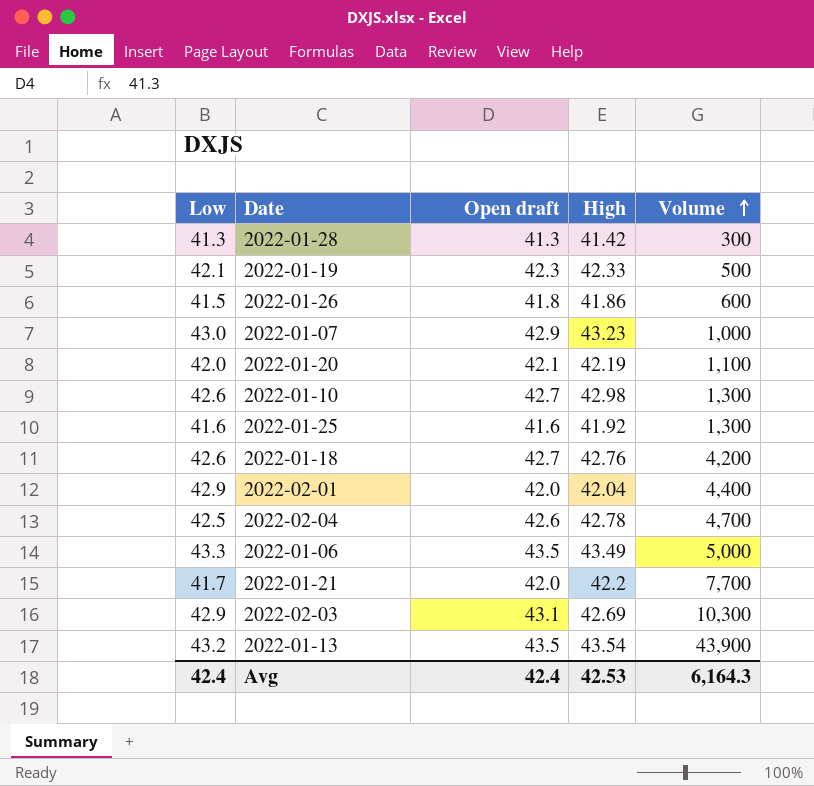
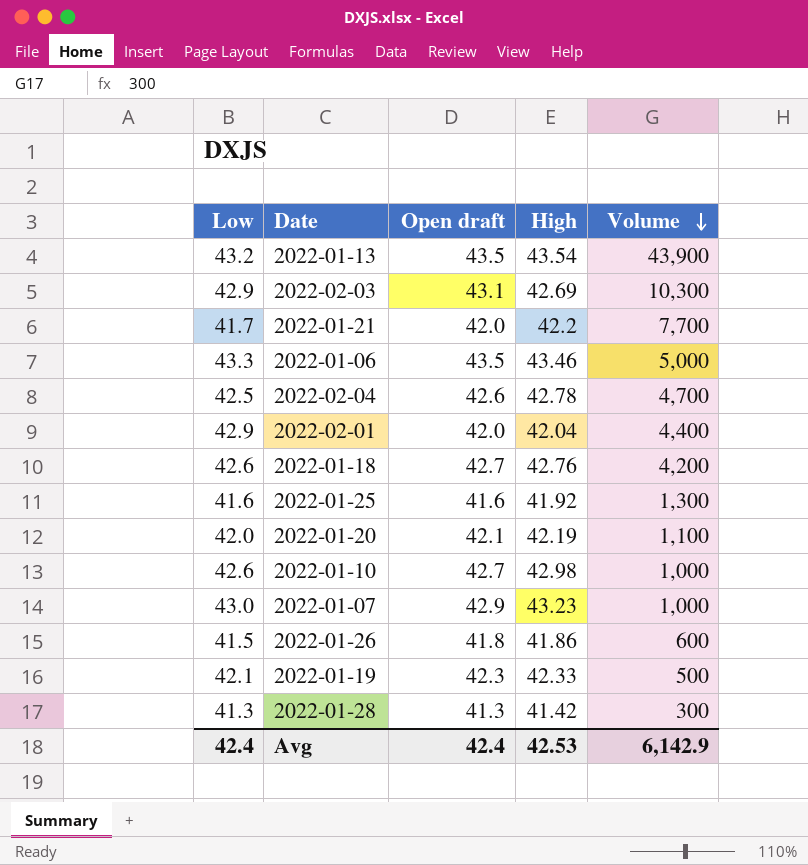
row order: Volume ascending -> Volume descending
2022-01-06 | High: 43.49 -> 43.46
2022-01-10 | Volume: 1,300 -> 1,000
Avg | Volume: 6,164.3 -> 6,142.9

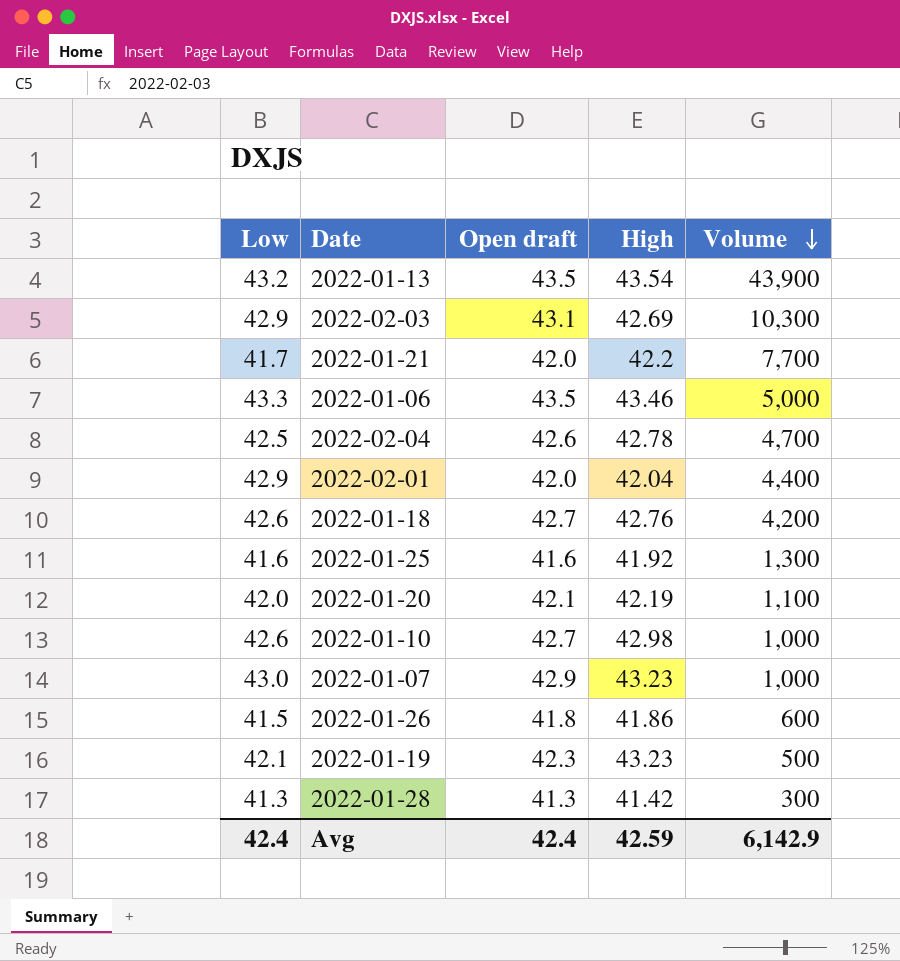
2022-01-19 | High: 42.33 -> 43.23
Avg | High: 42.53 -> 42.59

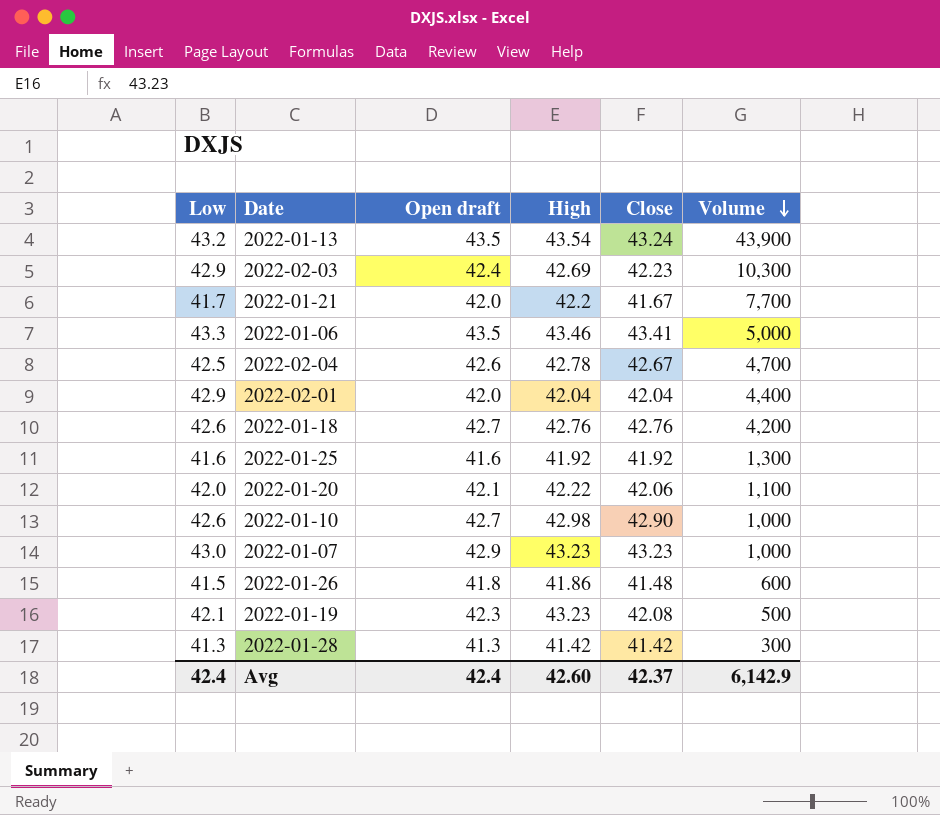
column Close | position: none -> 5
2022-02-03 | Open draft: 43.1 -> 42.4
2022-01-20 | High: 42.19 -> 42.22
Avg | High: 42.59 -> 42.60

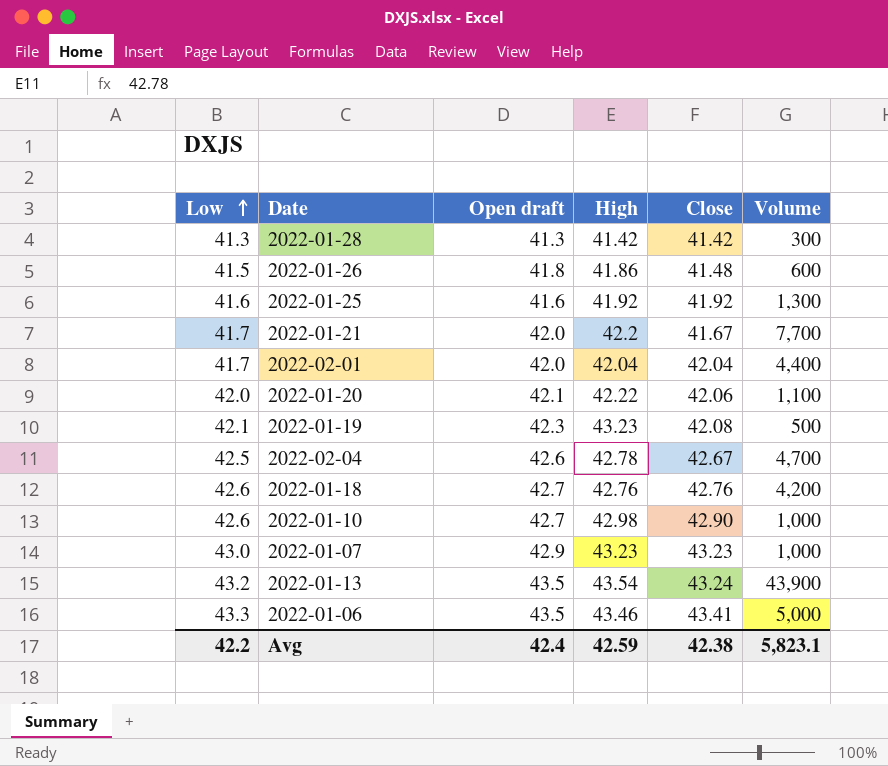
row order: Volume descending -> Low ascending
row 2022-02-03: 42.9 | 42.4 | 42.69 | 42.23 | 10,300 -> none
2022-02-01 | Low: 42.9 -> 41.7
Avg | Low: 42.4 -> 42.2
Avg | High: 42.60 -> 42.59
Avg | Close: 42.37 -> 42.38
Avg | Volume: 6,142.9 -> 5,823.1

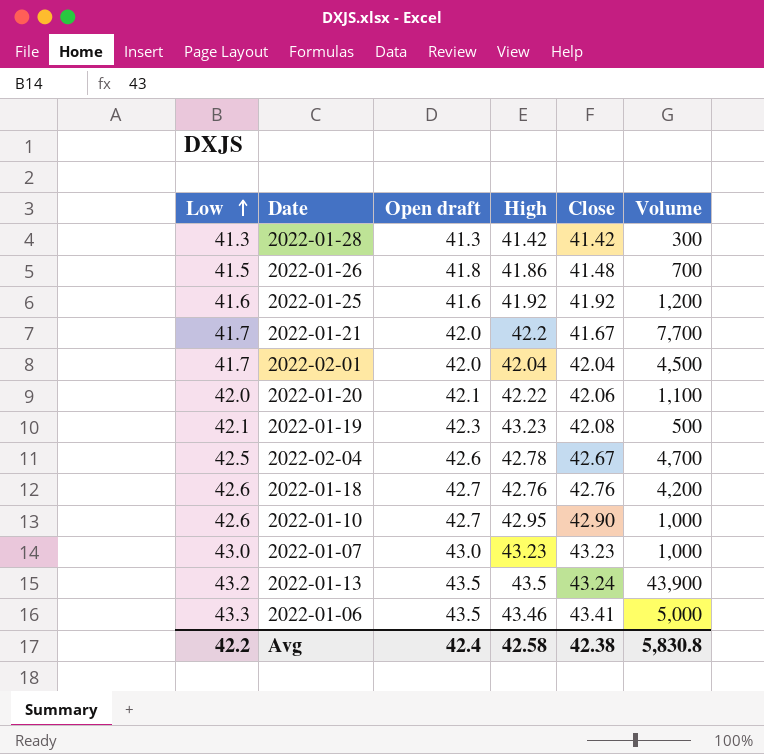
2022-01-26 | Volume: 600 -> 700
2022-01-25 | Volume: 1,300 -> 1,200
2022-02-01 | Volume: 4,400 -> 4,500
2022-01-10 | High: 42.98 -> 42.95
2022-01-07 | Open draft: 42.9 -> 43.0
2022-01-13 | High: 43.54 -> 43.5
Avg | High: 42.59 -> 42.58
Avg | Volume: 5,823.1 -> 5,830.8

